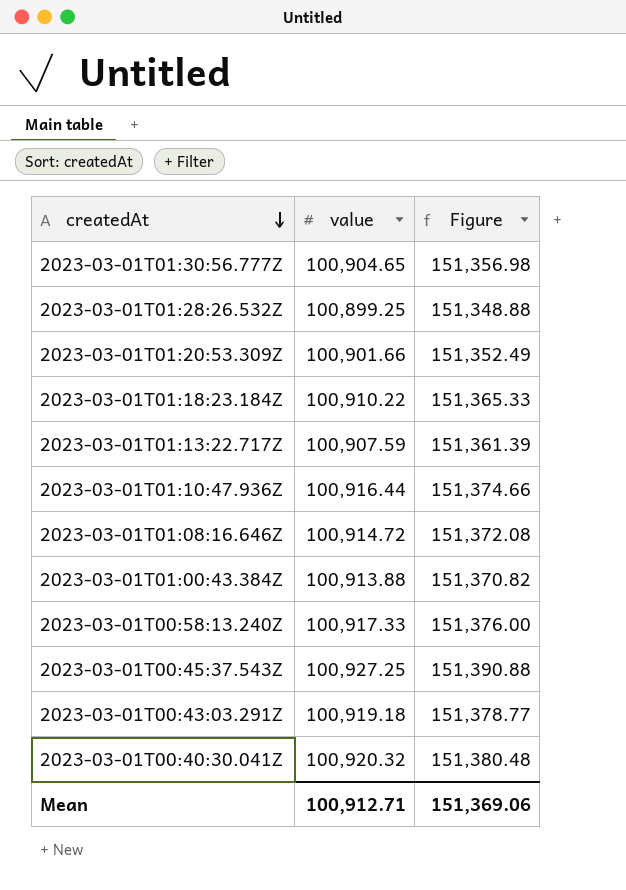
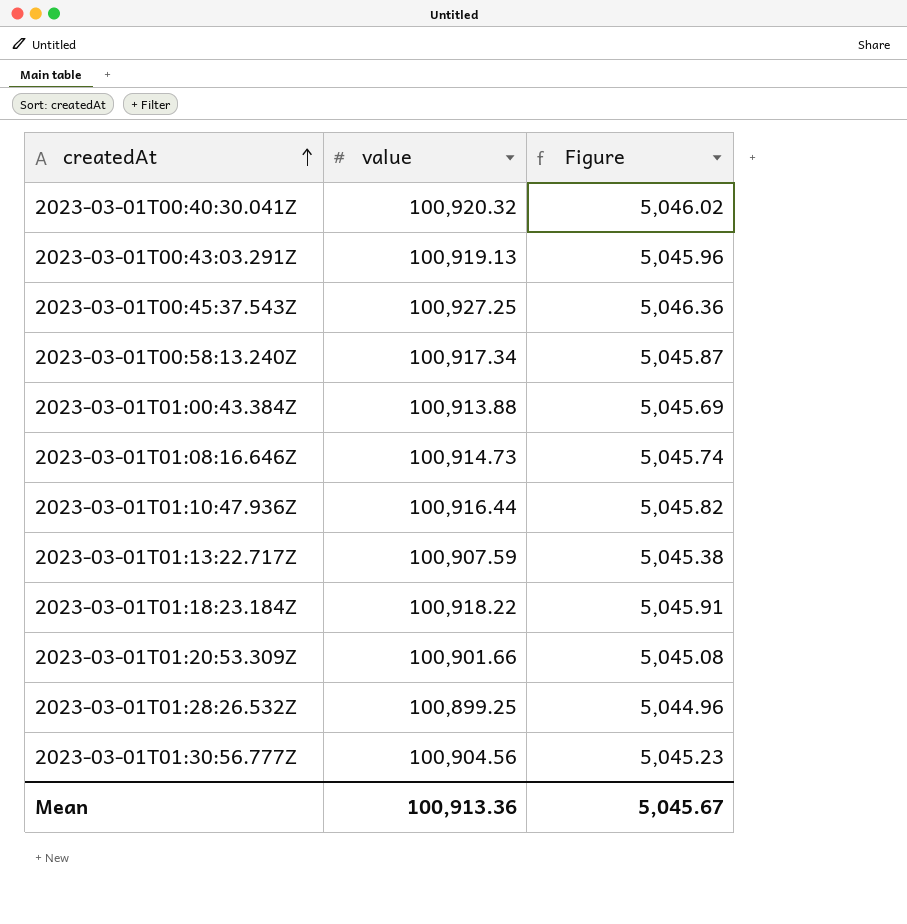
row order: createdAt descending -> createdAt ascending
column Figure | formula: [value] * 1.5 -> [value] * 0.05
2023-03-01T00:43:03.291Z | value: 100,919.18 -> 100,919.13
2023-03-01T00:58:13.240Z | value: 100,917.33 -> 100,917.34
2023-03-01T01:08:16.646Z | value: 100,914.72 -> 100,914.73
2023-03-01T01:18:23.184Z | value: 100,910.22 -> 100,918.22
2023-03-01T01:30:56.777Z | value: 100,904.65 -> 100,904.56
Mean | value: 100,912.71 -> 100,913.36
Mean | Figure: 151,369.06 -> 5,045.67

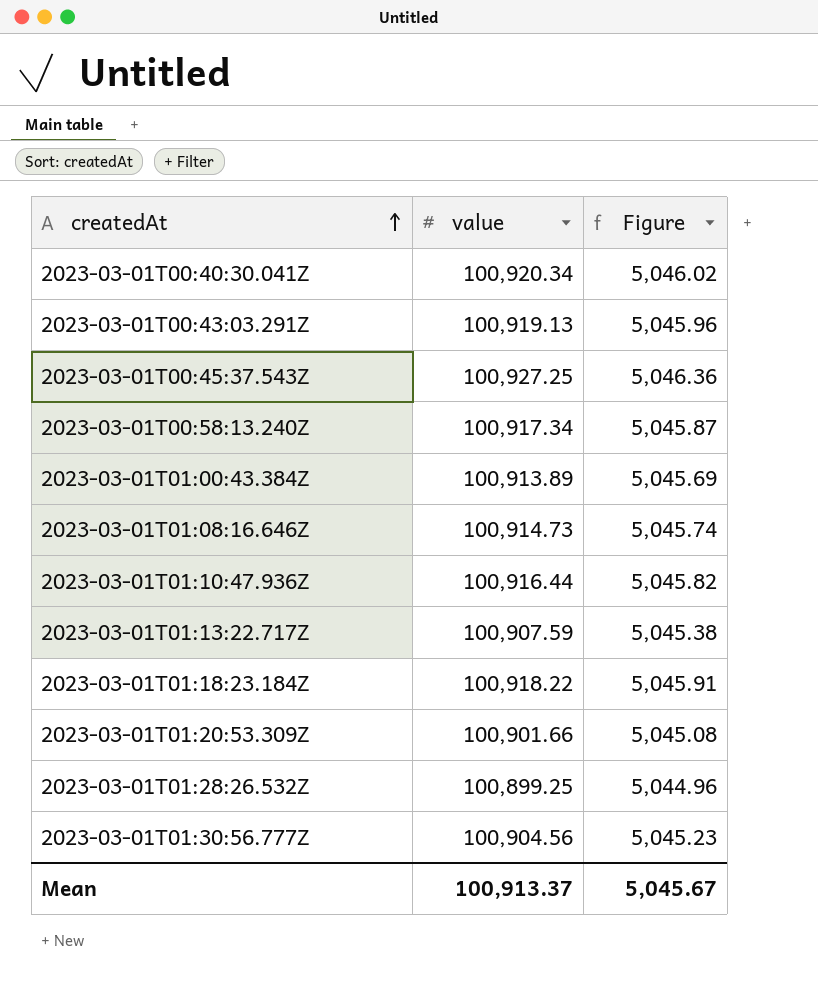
2023-03-01T00:40:30.041Z | value: 100,920.32 -> 100,920.34
2023-03-01T01:00:43.384Z | value: 100,913.88 -> 100,913.89
Mean | value: 100,913.36 -> 100,913.37

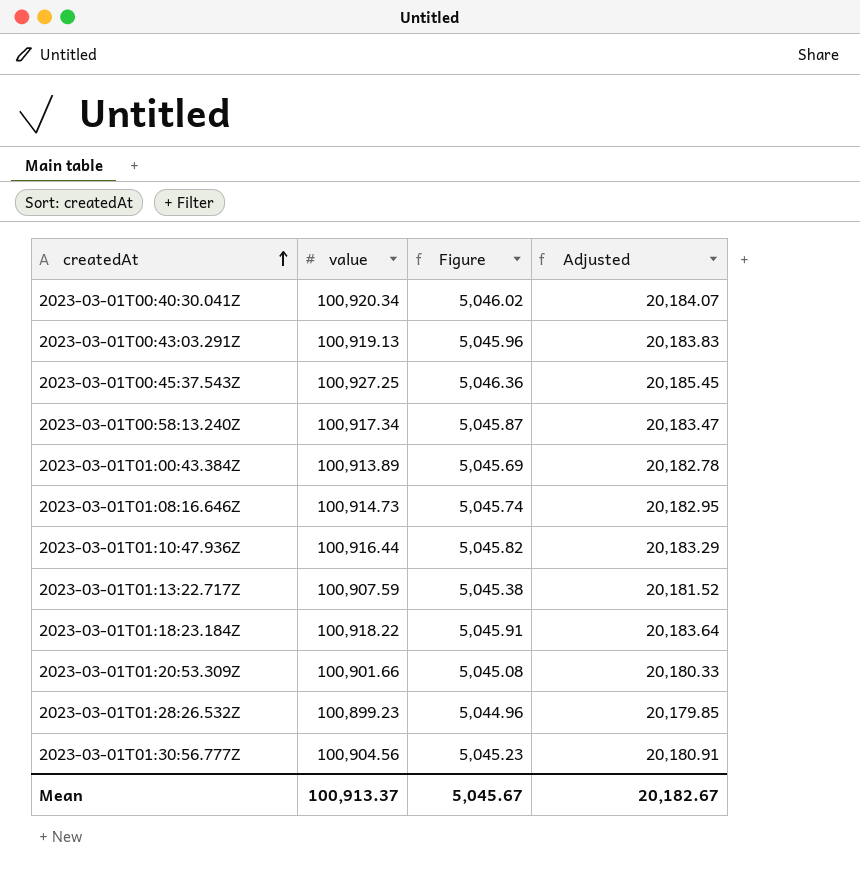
column Adjusted | formula: none -> [value] * 0.2
2023-03-01T01:28:26.532Z | value: 100,899.25 -> 100,899.23

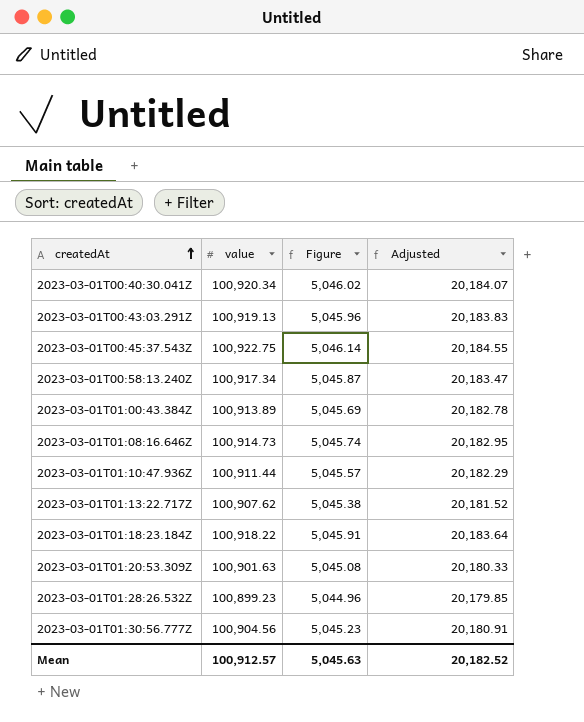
2023-03-01T00:45:37.543Z | value: 100,927.25 -> 100,922.75
2023-03-01T00:45:37.543Z | Figure: 5,046.36 -> 5,046.14
2023-03-01T00:45:37.543Z | Adjusted: 20,185.45 -> 20,184.55
2023-03-01T01:10:47.936Z | value: 100,916.44 -> 100,911.44
2023-03-01T01:10:47.936Z | Figure: 5,045.82 -> 5,045.57
2023-03-01T01:10:47.936Z | Adjusted: 20,183.29 -> 20,182.29
2023-03-01T01:13:22.717Z | value: 100,907.59 -> 100,907.62
2023-03-01T01:20:53.309Z | value: 100,901.66 -> 100,901.63
Mean | value: 100,913.37 -> 100,912.57
Mean | Figure: 5,045.67 -> 5,045.63
Mean | Adjusted: 20,182.67 -> 20,182.52

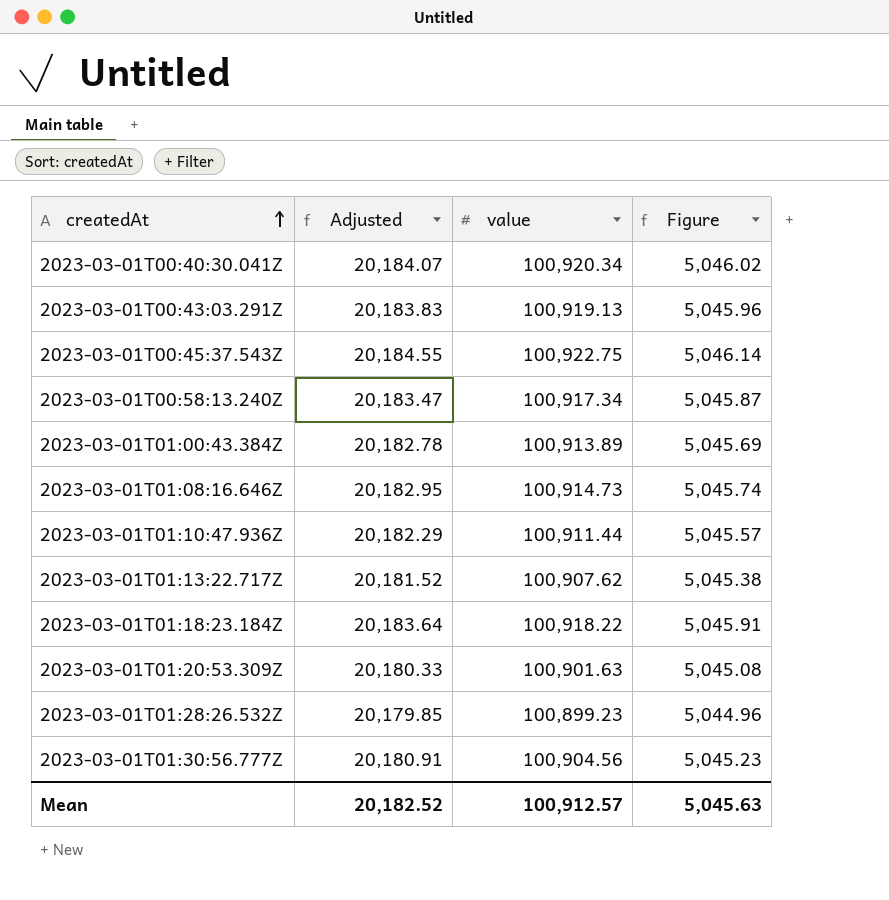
column Adjusted | position: 4 -> 2

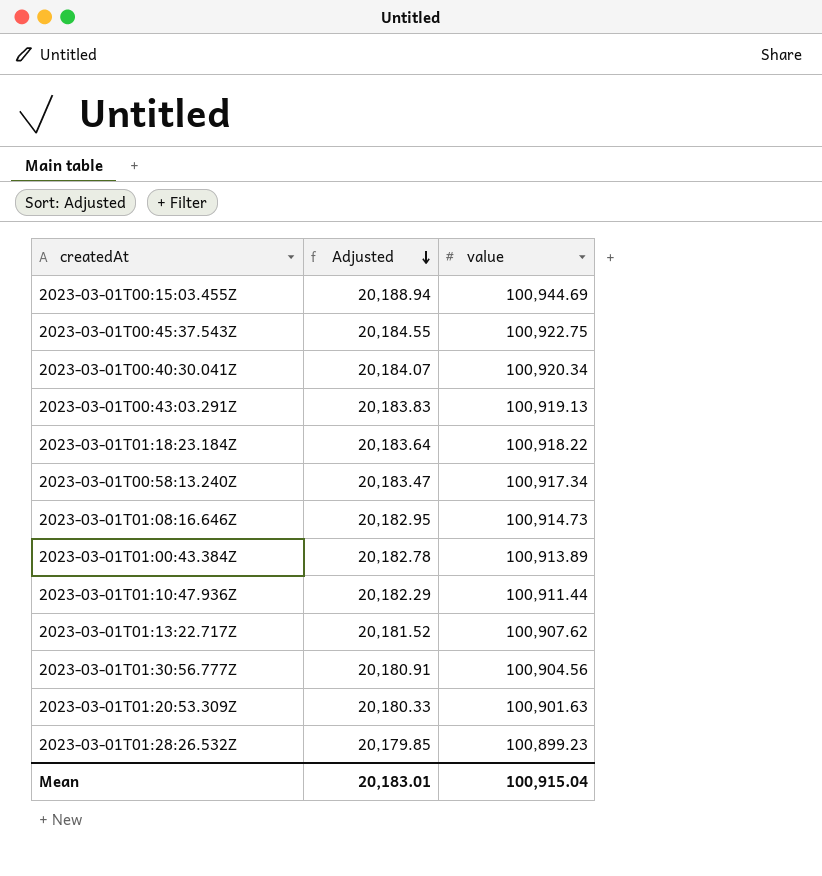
row order: createdAt ascending -> Adjusted descending
column Figure | formula: [value] * 0.05 -> none
row 2023-03-01T00:15:03.455Z: none -> 20,188.94 | 100,944.69
Mean | Adjusted: 20,182.52 -> 20,183.01
Mean | value: 100,912.57 -> 100,915.04

